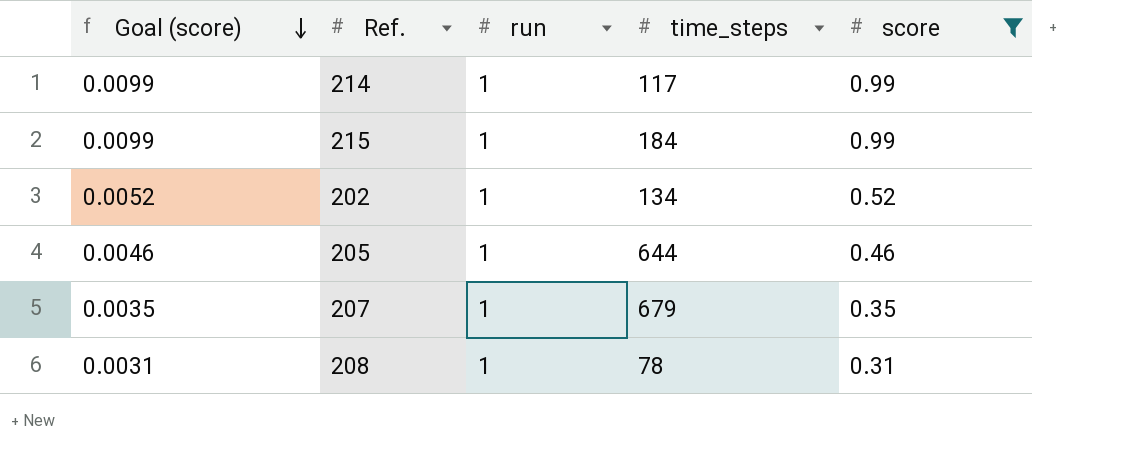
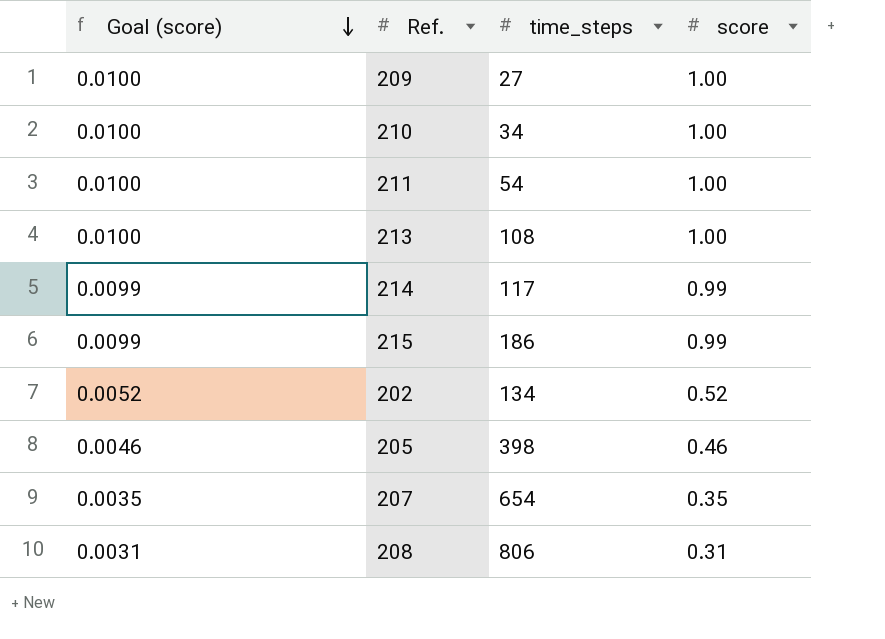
filter: score != 1.00 -> none
column run | position: 3 -> none
215 | time_steps: 184 -> 186
205 | time_steps: 644 -> 398
207 | time_steps: 679 -> 654
208 | time_steps: 78 -> 806

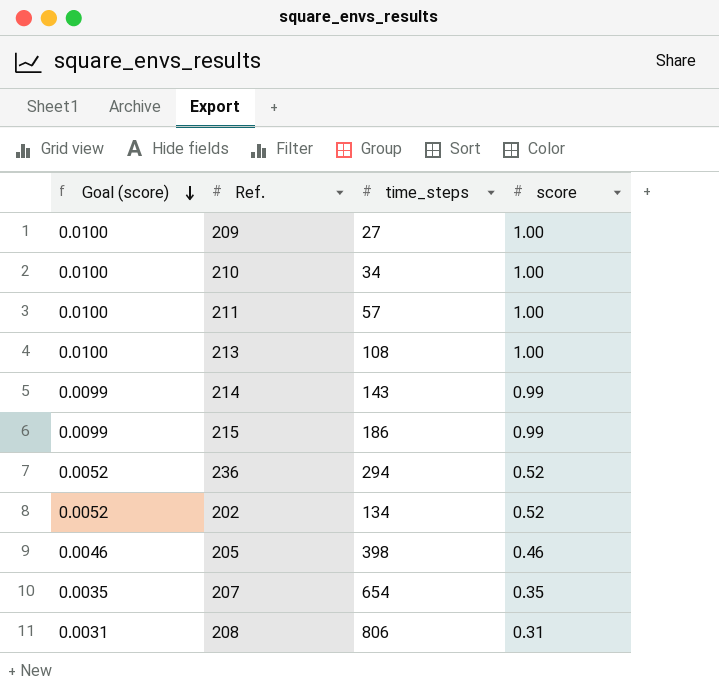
211 | time_steps: 54 -> 57
214 | time_steps: 117 -> 143
row 236: none -> 0.0052 | 294 | 0.52

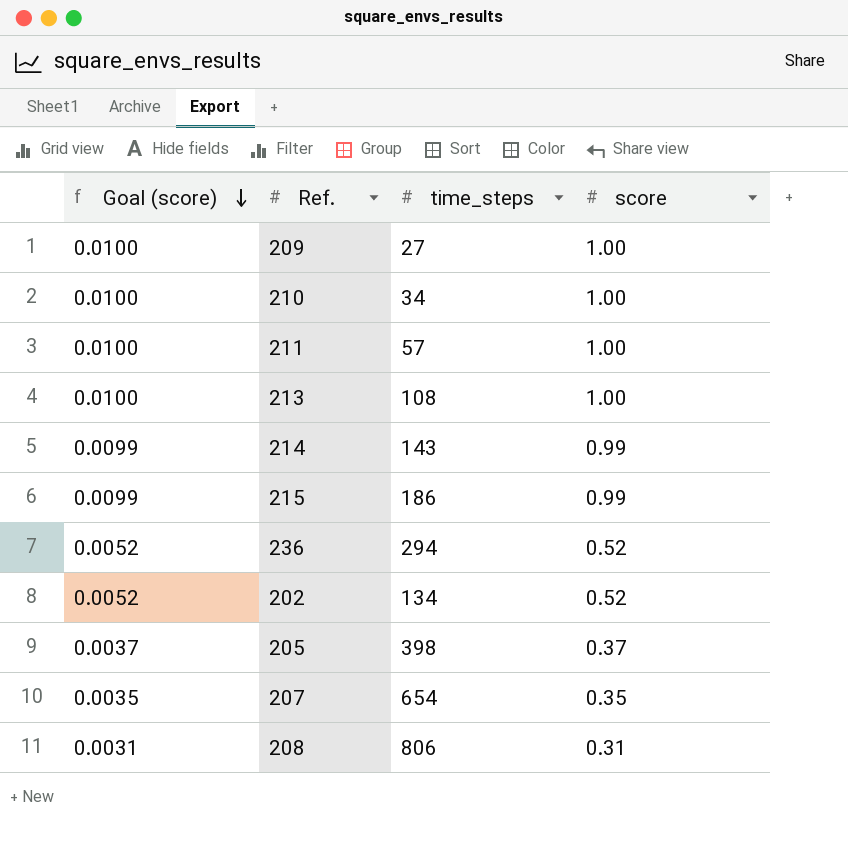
205 | Goal (score): 0.0046 -> 0.0037
205 | score: 0.46 -> 0.37

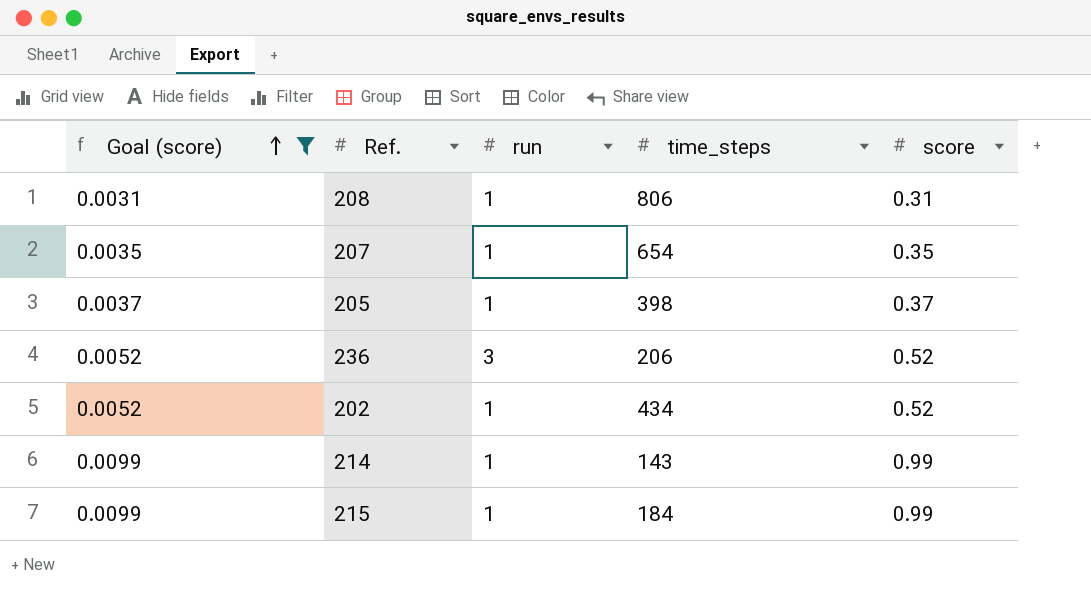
filter: none -> Goal (score) != 0.0100
row order: Goal (score) descending -> Goal (score) ascending
column run | position: none -> 3
236 | time_steps: 294 -> 206
202 | time_steps: 134 -> 434
215 | time_steps: 186 -> 184

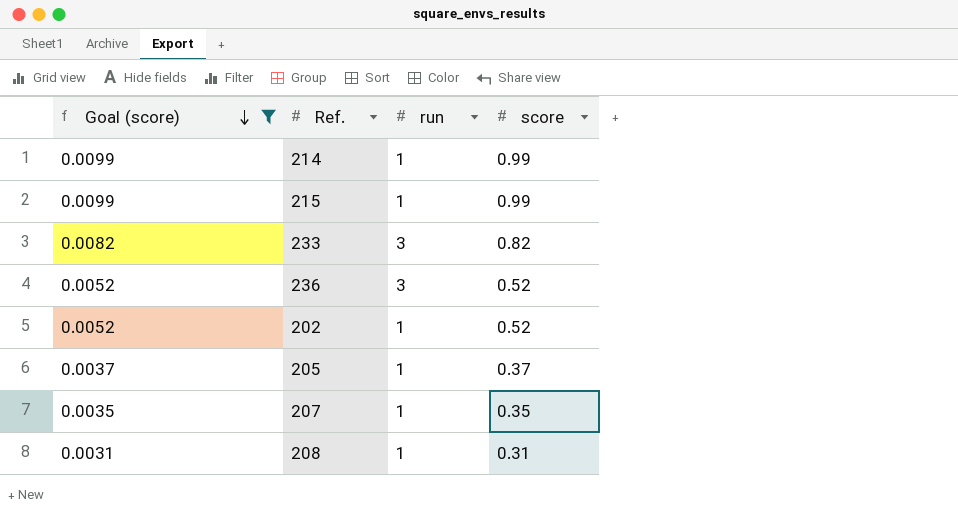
row order: Goal (score) ascending -> Goal (score) descending
column time_steps | position: 4 -> none
row 233: none -> 0.0082 | 3 | 0.82

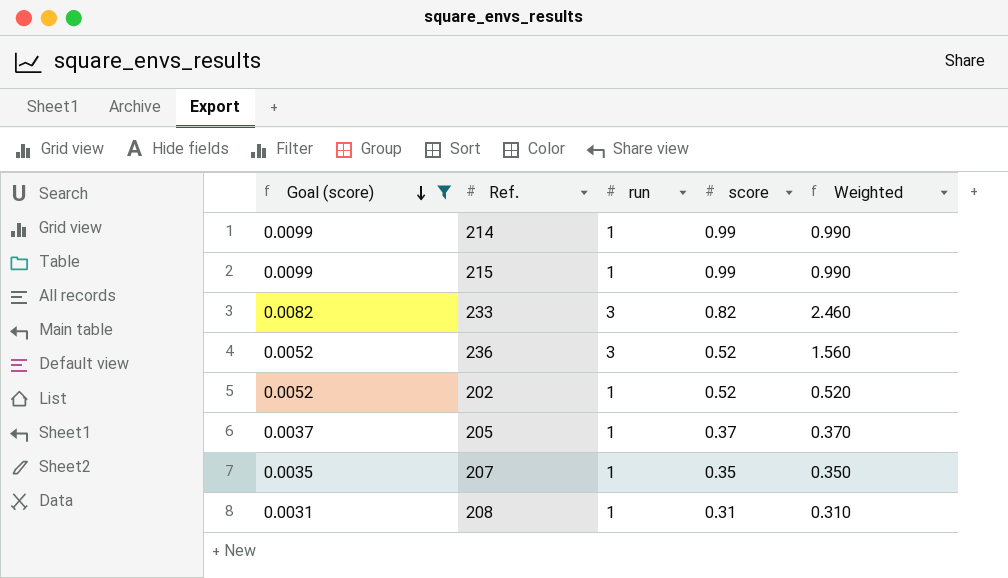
column Weighted | formula: none -> [run] * [score]

